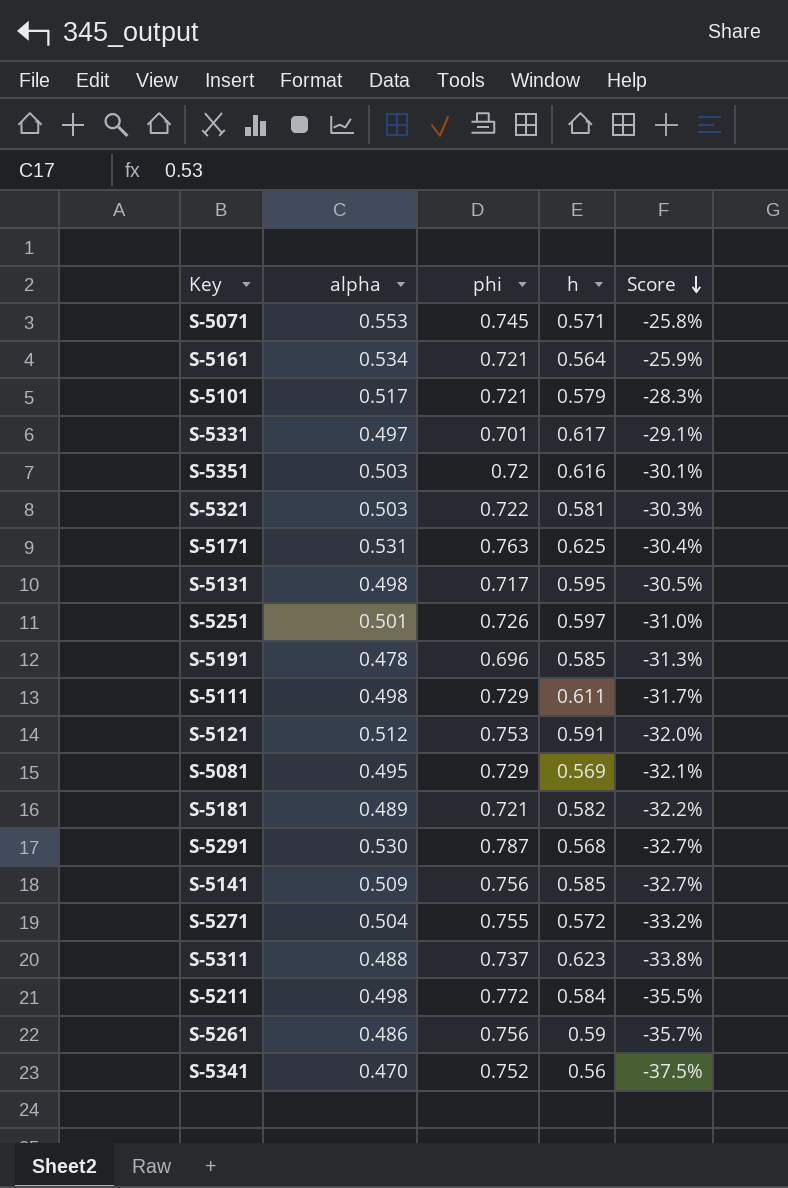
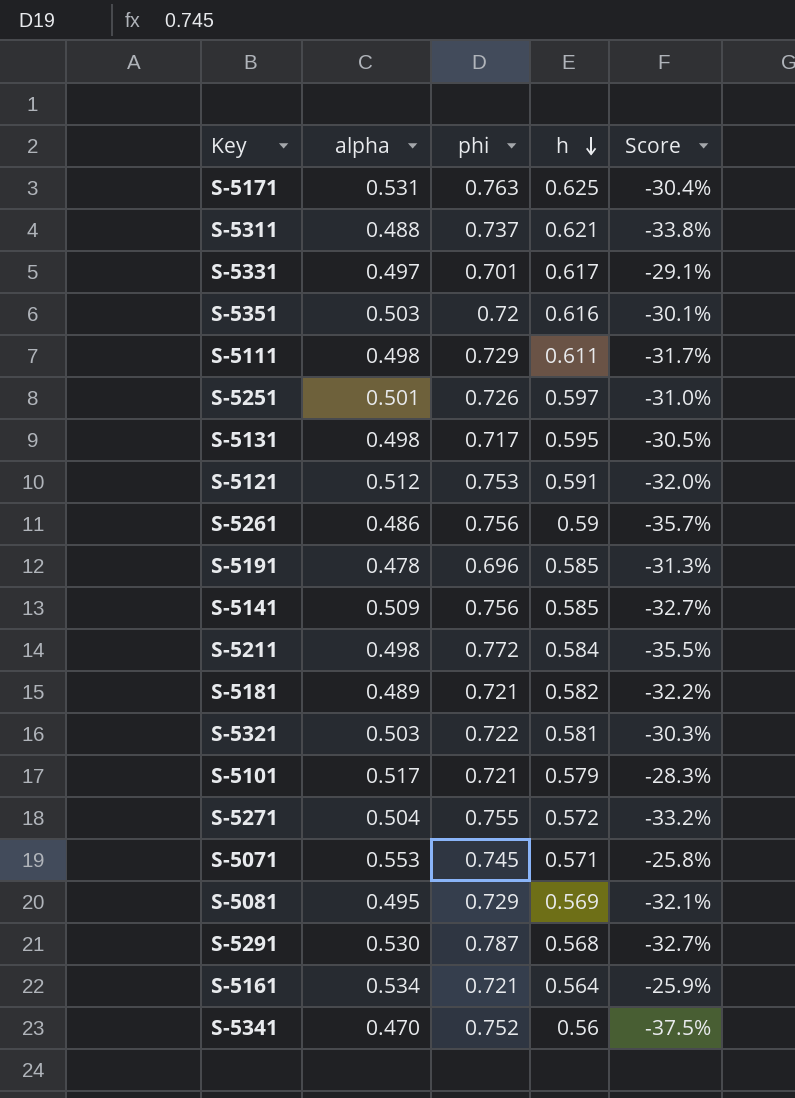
row order: Score descending -> h descending
S-5311 | h: 0.623 -> 0.621

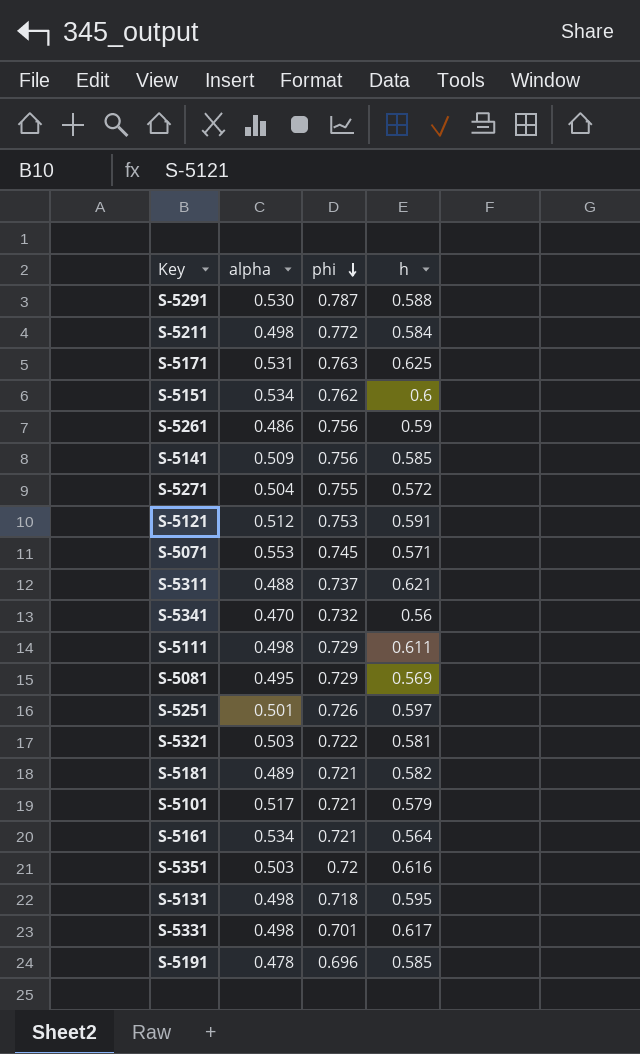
row order: h descending -> phi descending
column Score | formula: ([alpha] - [phi]) / [phi] -> none
S-5291 | h: 0.568 -> 0.588
row S-5151: none -> 0.534 | 0.762 | 0.6
S-5341 | phi: 0.752 -> 0.732
S-5131 | phi: 0.717 -> 0.718
S-5331 | alpha: 0.497 -> 0.498

